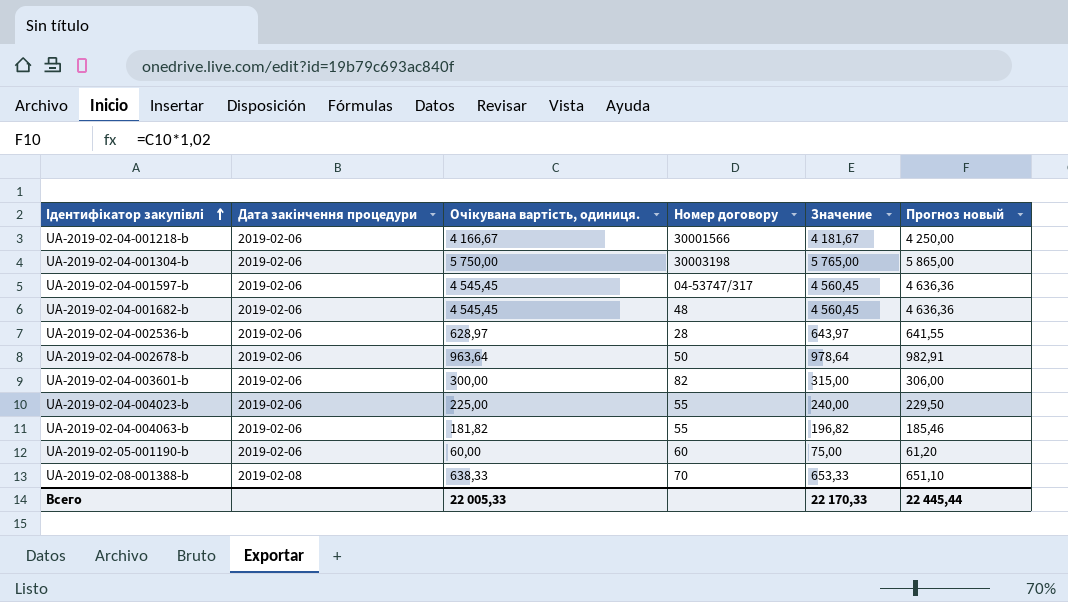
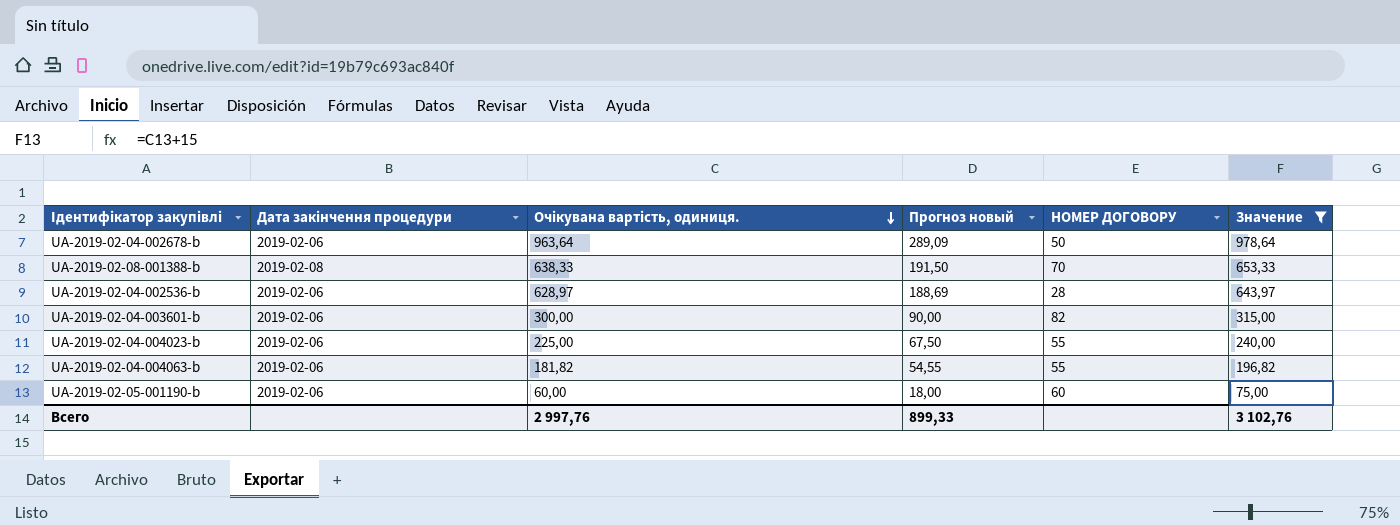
filter: none -> Значение <= 978,64
row order: Ідентифікатор закупівлі ascending -> Очікувана вартість, одиниця. descending
column Прогноз новый | formula: [Очікувана вартість, одиниця.] * 1,02 -> [Очікувана вартість, одиниця.] * 0,3
column Прогноз новый | position: 6 -> 4
column name: Номер договору -> НОМЕР ДОГОВОРУ
Всего | Очікувана вартість, одиниця.: 22 005,33 -> 2 997,76
Всего | Прогноз новый: 22 445,44 -> 899,33
Всего | Значение: 22 170,33 -> 3 102,76

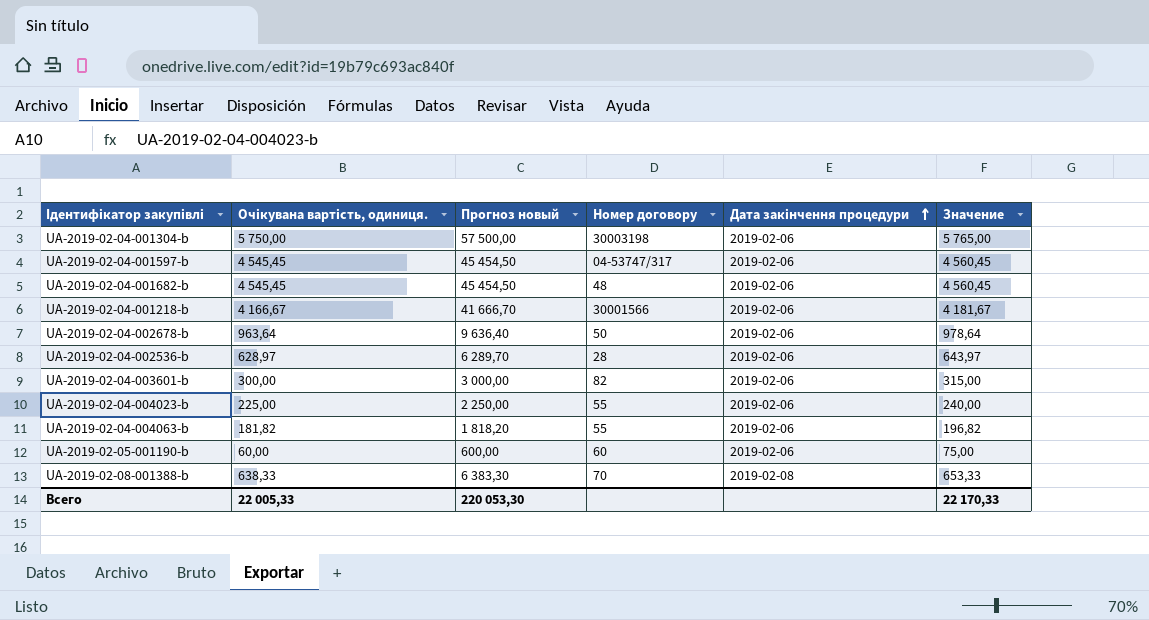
filter: Значение <= 978,64 -> none
row order: Очікувана вартість, одиниця. descending -> Дата закінчення процедури ascending
column Прогноз новый | formula: [Очікувана вартість, одиниця.] * 0,3 -> [Очікувана вартість, одиниця.] * 10
column name: НОМЕР ДОГОВОРУ -> Номер договору
column Дата закінчення процедури | position: 2 -> 5
Всего | Очікувана вартість, одиниця.: 2 997,76 -> 22 005,33
Всего | Прогноз новый: 899,33 -> 220 053,30
Всего | Значение: 3 102,76 -> 22 170,33

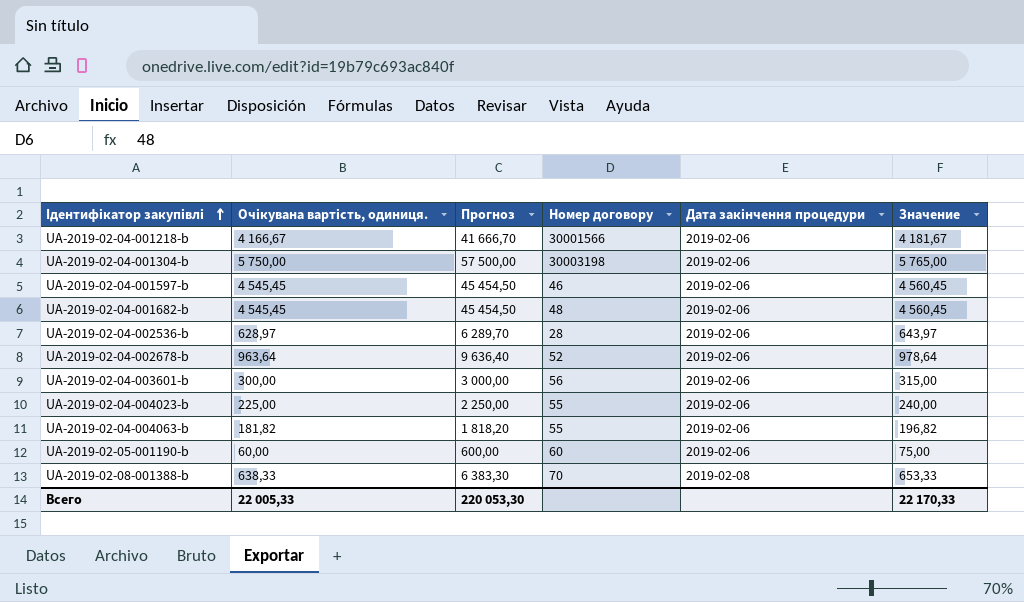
row order: Дата закінчення процедури ascending -> Ідентифікатор закупівлі ascending
column name: Прогноз новый -> Прогноз
UA-2019-02-04-001597-b | Номер договору: 04-53747/317 -> 46
UA-2019-02-04-002678-b | Номер договору: 50 -> 52
UA-2019-02-04-003601-b | Номер договору: 82 -> 56

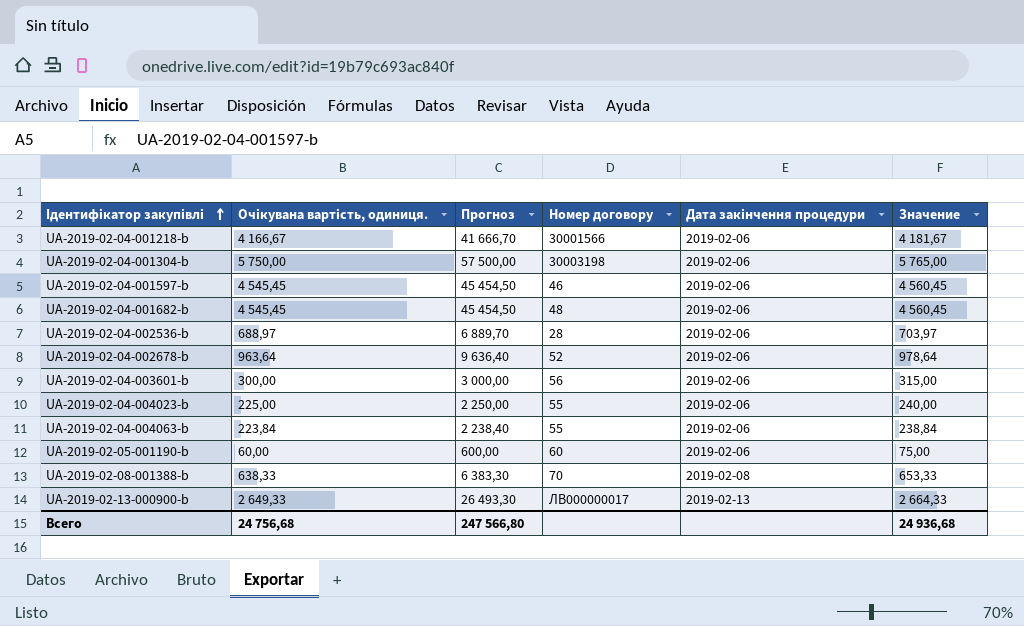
UA-2019-02-04-002536-b | Очікувана вартість, одиниця.: 628,97 -> 688,97
UA-2019-02-04-002536-b | Прогноз: 6 289,70 -> 6 889,70
UA-2019-02-04-002536-b | Значение: 643,97 -> 703,97
UA-2019-02-04-004063-b | Очікувана вартість, одиниця.: 181,82 -> 223,84
UA-2019-02-04-004063-b | Прогноз: 1 818,20 -> 2 238,40
UA-2019-02-04-004063-b | Значение: 196,82 -> 238,84
row UA-2019-02-13-000900-b: none -> 2 649,33 | 26 493,30 | ЛВ000000017 | 2019-02-13 | 2 664,33
Всего | Очікувана вартість, одиниця.: 22 005,33 -> 24 756,68
Всего | Прогноз: 220 053,30 -> 247 566,80
Всего | Значение: 22 170,33 -> 24 936,68

